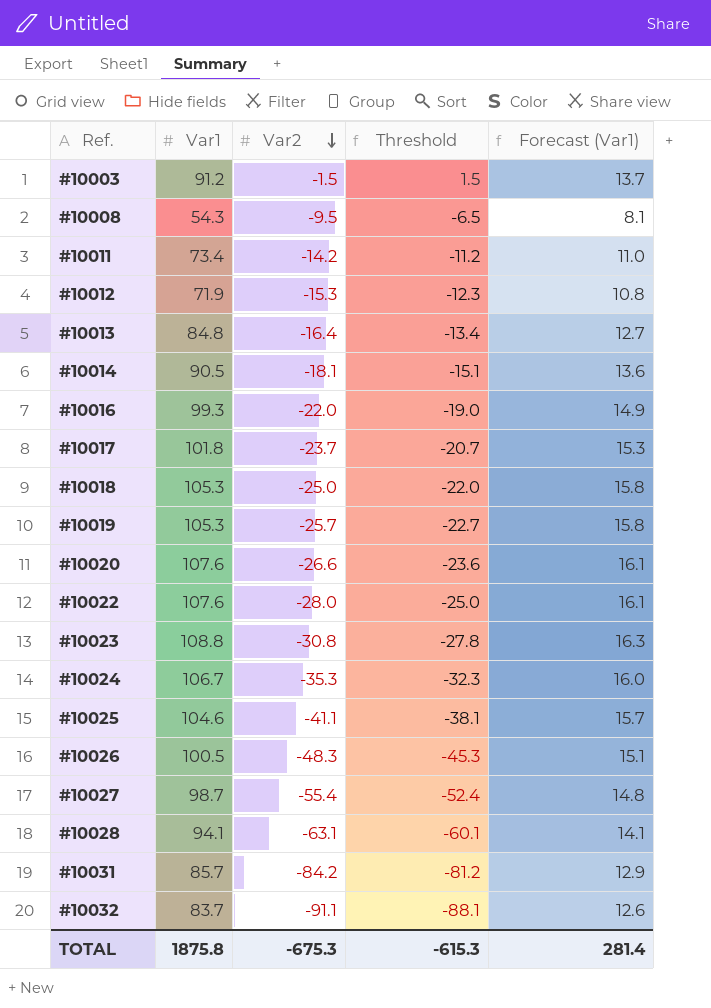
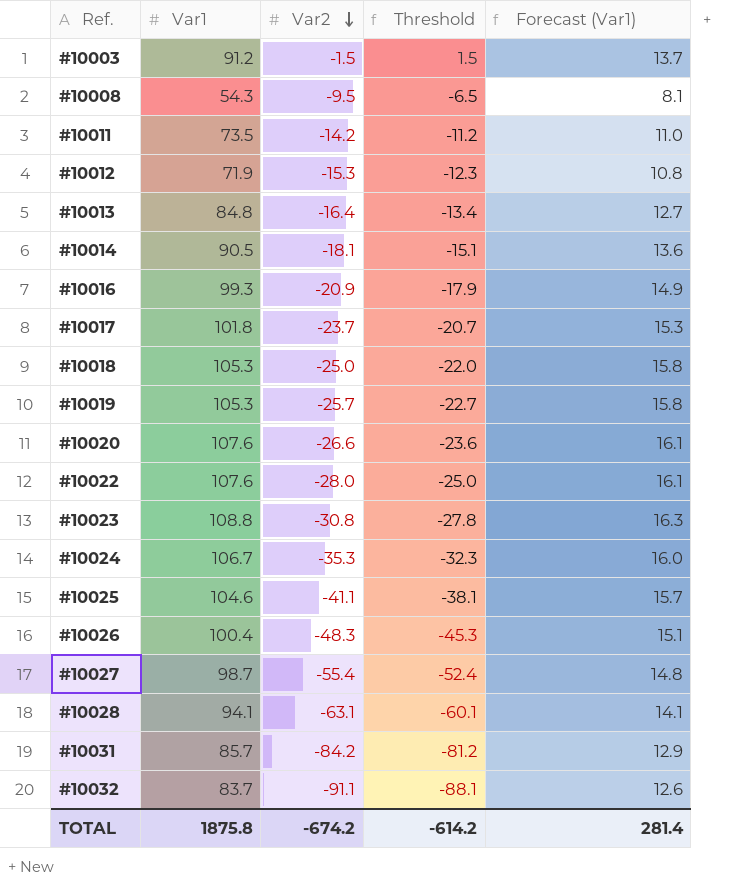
#10011 | Var1: 73.4 -> 73.5
#10016 | Var2: -22.0 -> -20.9
#10016 | Threshold: -19.0 -> -17.9
#10026 | Var1: 100.5 -> 100.4
TOTAL | Var2: -675.3 -> -674.2
TOTAL | Threshold: -615.3 -> -614.2

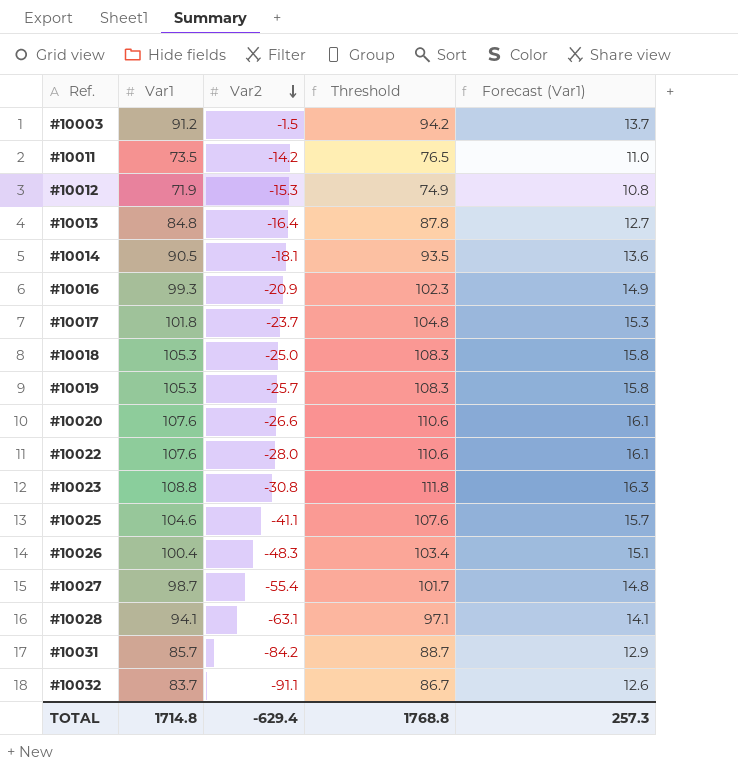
column Threshold | formula: [Var2] + 3 -> [Var1] + 3
row #10008: 54.3 | -9.5 | -6.5 | 8.1 -> none
row #10024: 106.7 | -35.3 | -32.3 | 16.0 -> none
TOTAL | Var1: 1875.8 -> 1714.8
TOTAL | Var2: -674.2 -> -629.4
TOTAL | Threshold: -614.2 -> 1768.8
TOTAL | Forecast (Var1): 281.4 -> 257.3

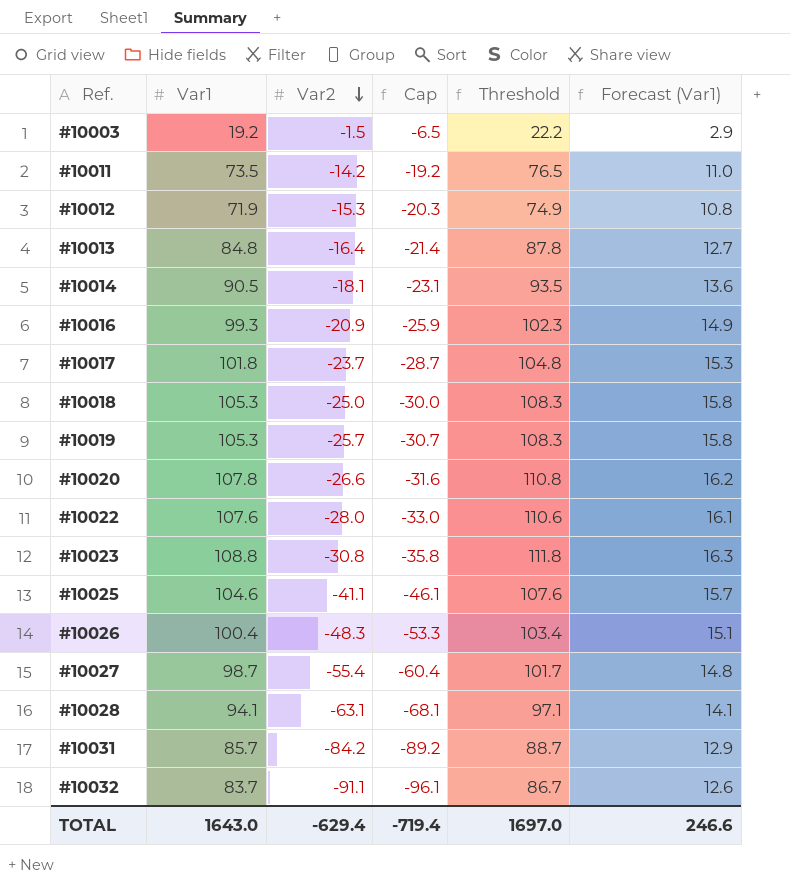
column Cap | formula: none -> [Var2] - 5
#10003 | Var1: 91.2 -> 19.2
#10003 | Threshold: 94.2 -> 22.2
#10003 | Forecast (Var1): 13.7 -> 2.9
#10020 | Var1: 107.6 -> 107.8
#10020 | Threshold: 110.6 -> 110.8
#10020 | Forecast (Var1): 16.1 -> 16.2
TOTAL | Var1: 1714.8 -> 1643.0
TOTAL | Threshold: 1768.8 -> 1697.0
TOTAL | Forecast (Var1): 257.3 -> 246.6

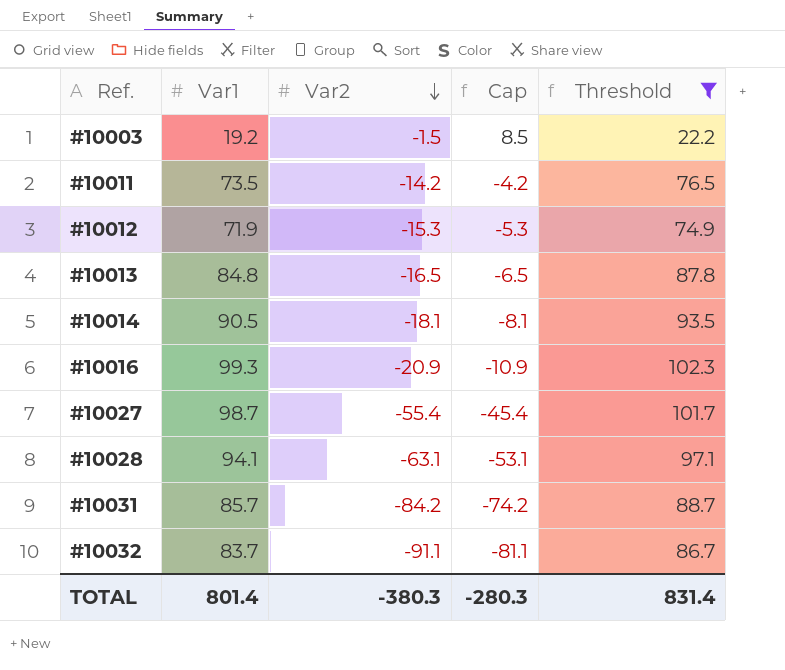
filter: none -> Threshold <= 102.3
column Forecast (Var1) | formula: [Var1] * 0.15 -> none
column Cap | formula: [Var2] - 5 -> [Var2] + 10
#10013 | Var2: -16.4 -> -16.5
TOTAL | Var1: 1643.0 -> 801.4
TOTAL | Var2: -629.4 -> -380.3
TOTAL | Cap: -719.4 -> -280.3
TOTAL | Threshold: 1697.0 -> 831.4

